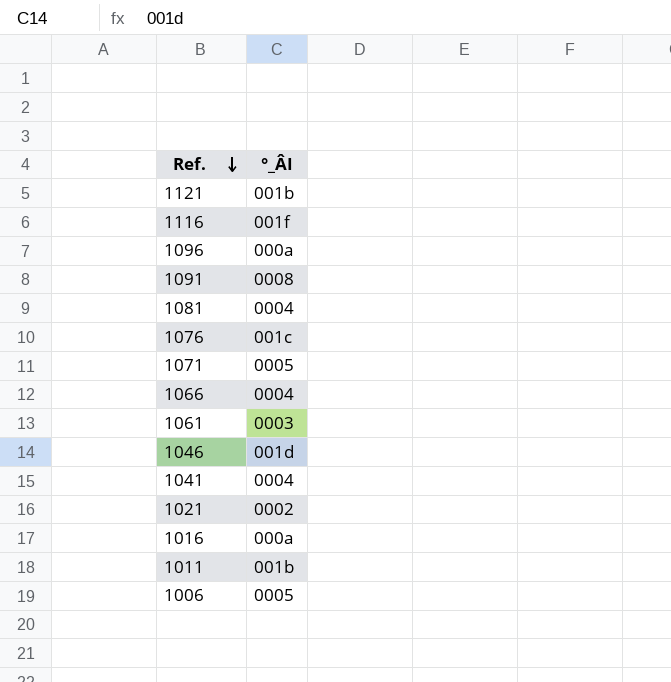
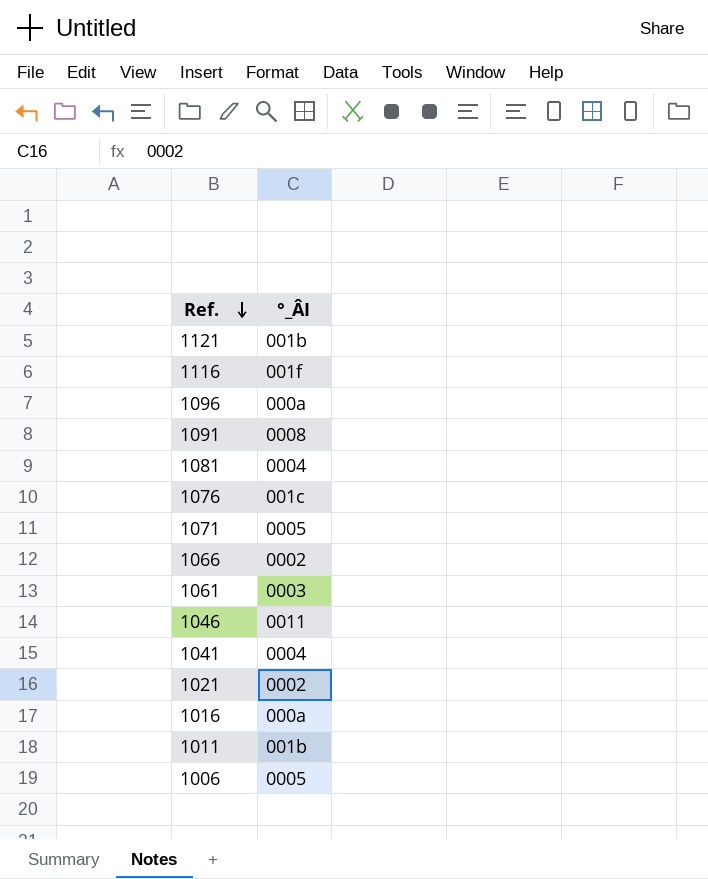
1066 | °_ÂI: 0004 -> 0002
1046 | °_ÂI: 001d -> 0011

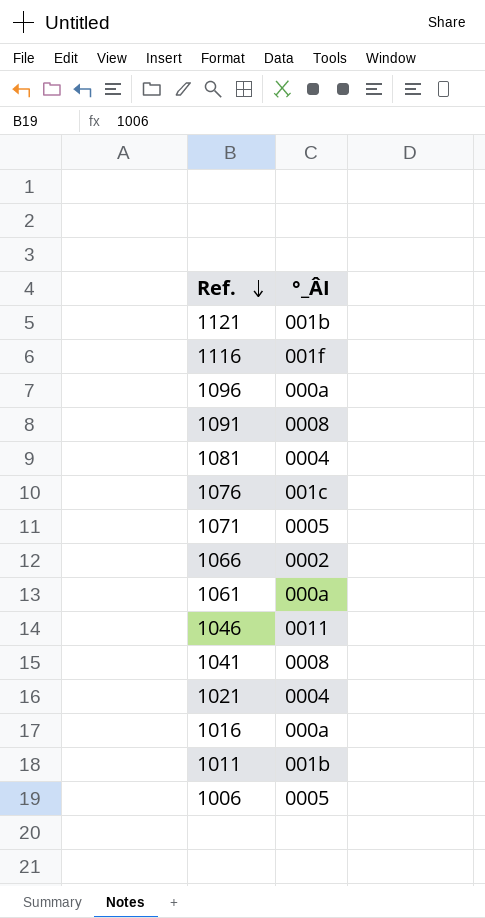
1061 | °_ÂI: 0003 -> 000a
1041 | °_ÂI: 0004 -> 0008
1021 | °_ÂI: 0002 -> 0004

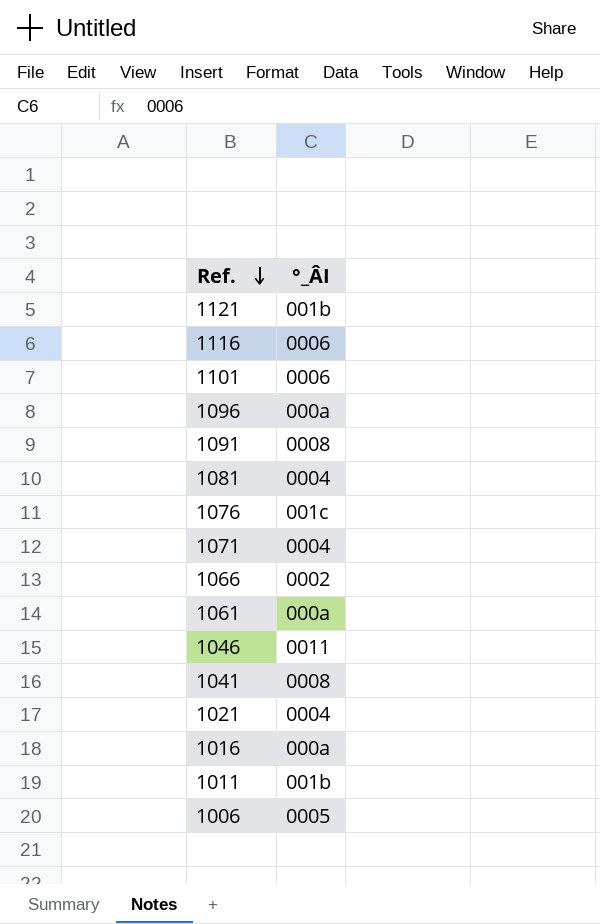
1116 | °_ÂI: 001f -> 0006
row 1101: none -> 0006
1071 | °_ÂI: 0005 -> 0004

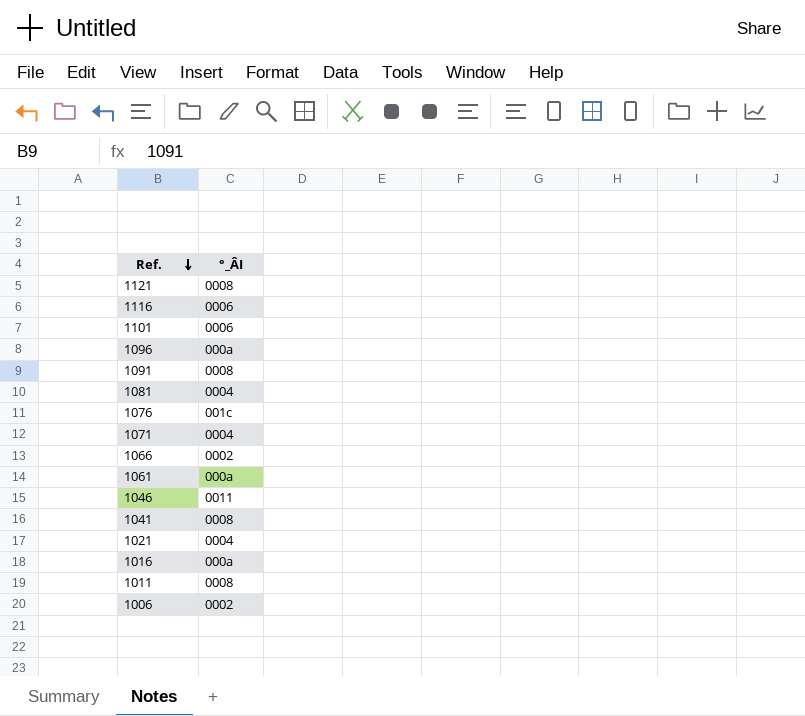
1121 | °_ÂI: 001b -> 0008
1011 | °_ÂI: 001b -> 0008
1006 | °_ÂI: 0005 -> 0002

